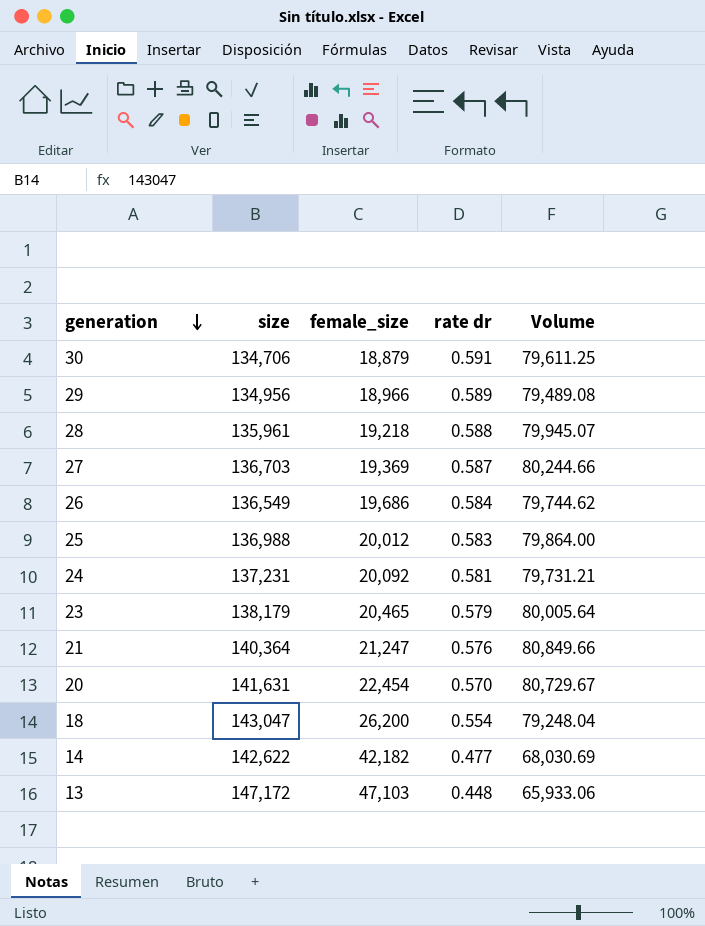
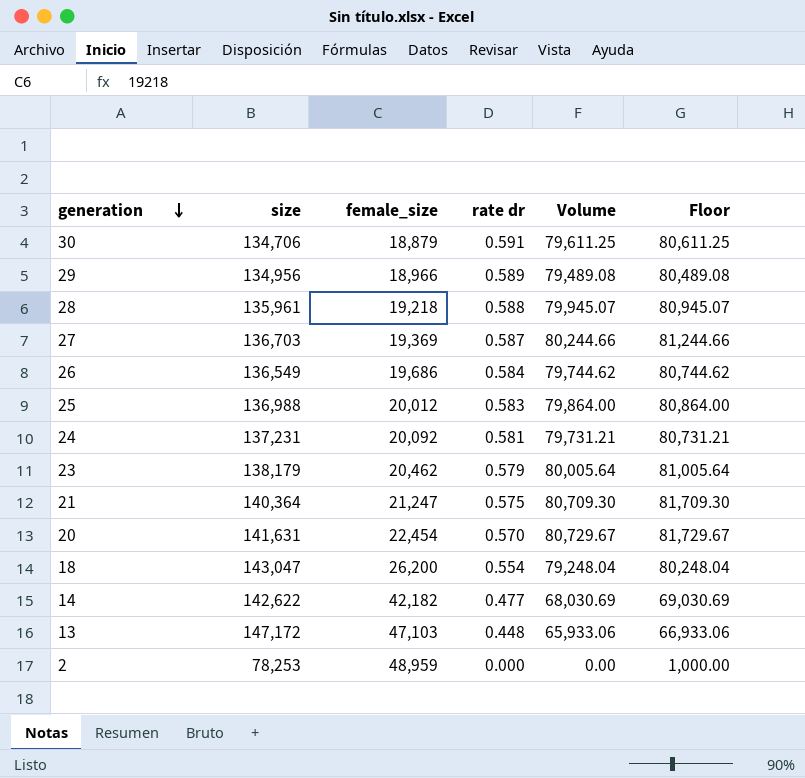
column Floor | formula: none -> [Volume] + 1000
23 | female_size: 20,465 -> 20,462
21 | rate dr: 0.576 -> 0.575
21 | Volume: 80,849.66 -> 80,709.30
row 2: none -> 78,253 | 48,959 | 0.000 | 0.00 | 1,000.00

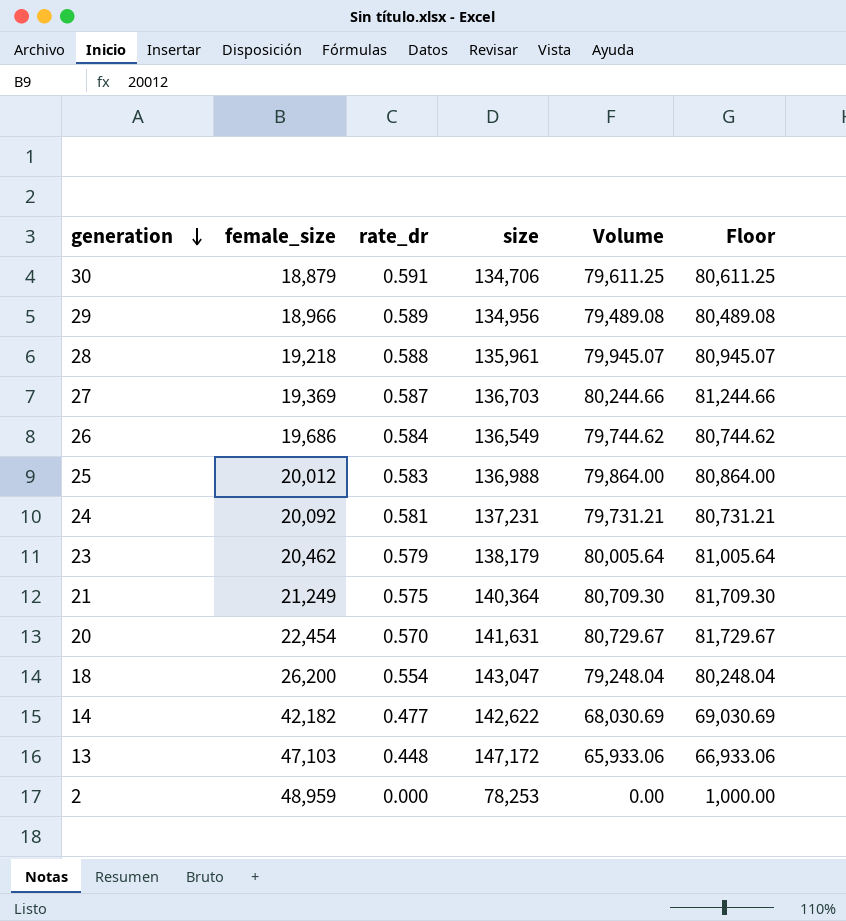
column name: rate dr -> rate_dr
column size | position: 2 -> 4
21 | female_size: 21,247 -> 21,249

